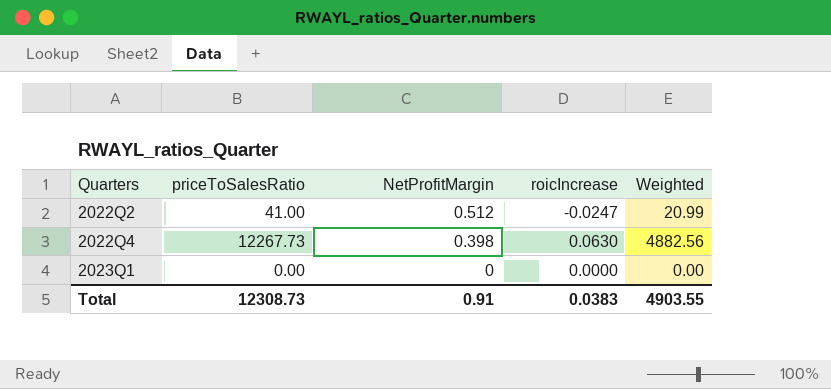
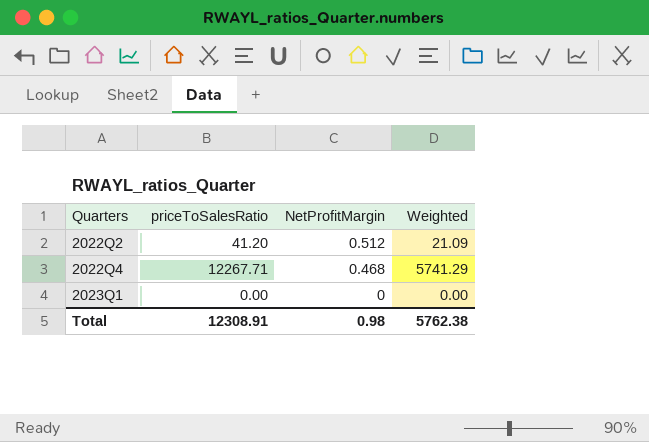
column roicIncrease | position: 4 -> none
2022Q2 | priceToSalesRatio: 41.00 -> 41.20
2022Q2 | Weighted: 20.99 -> 21.09
2022Q4 | priceToSalesRatio: 12267.73 -> 12267.71
2022Q4 | NetProfitMargin: 0.398 -> 0.468
2022Q4 | Weighted: 4882.56 -> 5741.29
Total | priceToSalesRatio: 12308.73 -> 12308.91
Total | NetProfitMargin: 0.91 -> 0.98
Total | Weighted: 4903.55 -> 5762.38

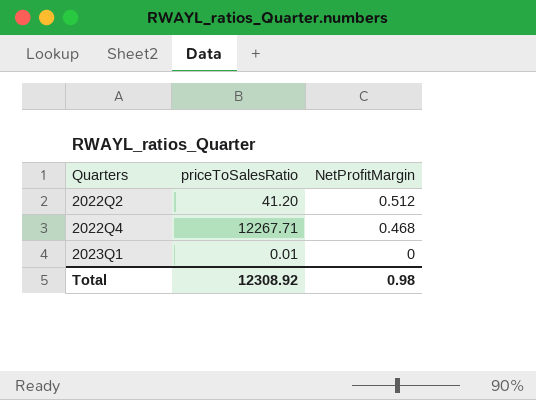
column Weighted | formula: [priceToSalesRatio] * [NetProfitMargin] -> none
2023Q1 | priceToSalesRatio: 0.00 -> 0.01
Total | priceToSalesRatio: 12308.91 -> 12308.92

